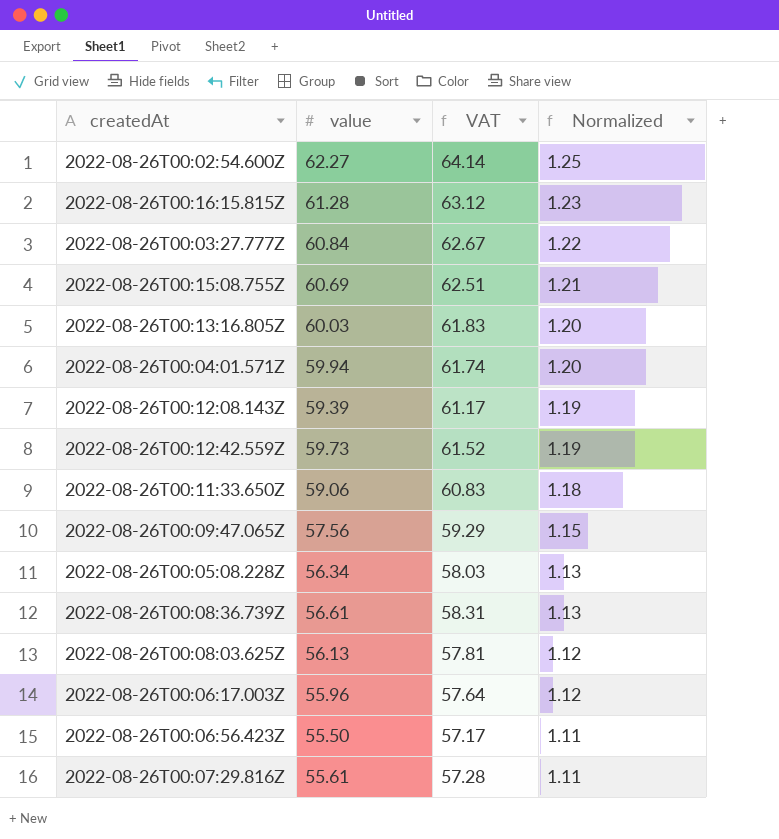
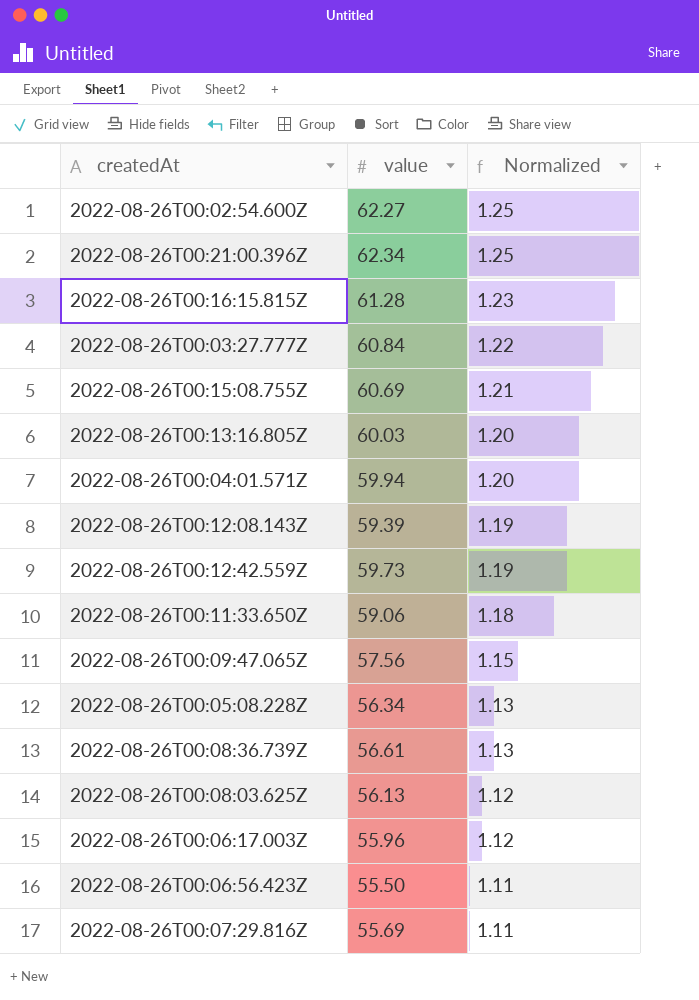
column VAT | formula: [value] * 1.03 -> none
row 2022-08-26T00:21:00.396Z: none -> 62.34 | 1.25
2022-08-26T00:07:29.816Z | value: 55.61 -> 55.69

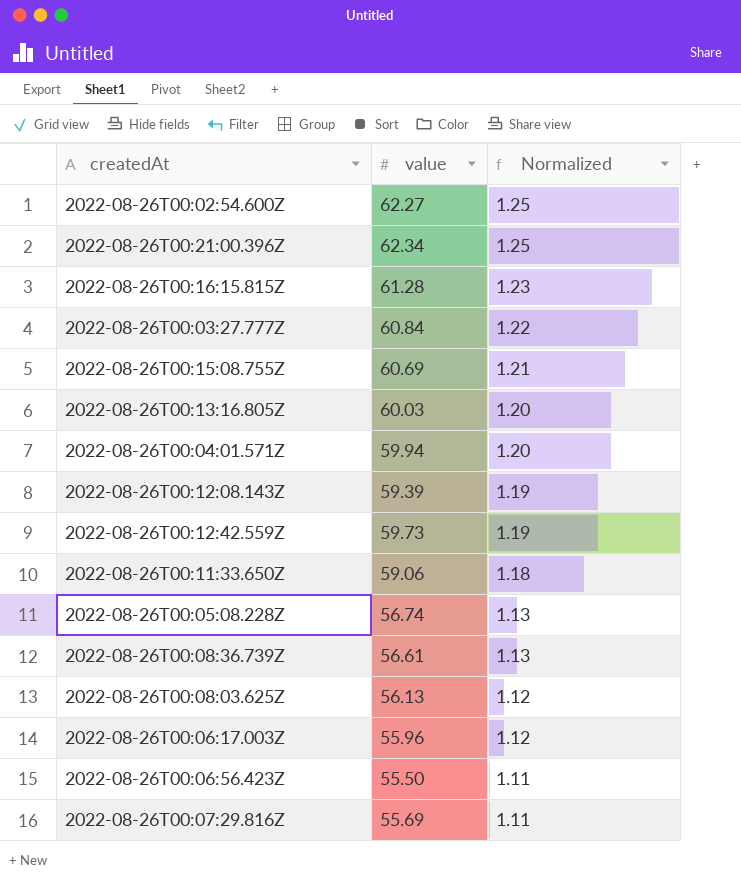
row 2022-08-26T00:09:47.065Z: 57.56 | 1.15 -> none
2022-08-26T00:05:08.228Z | value: 56.34 -> 56.74

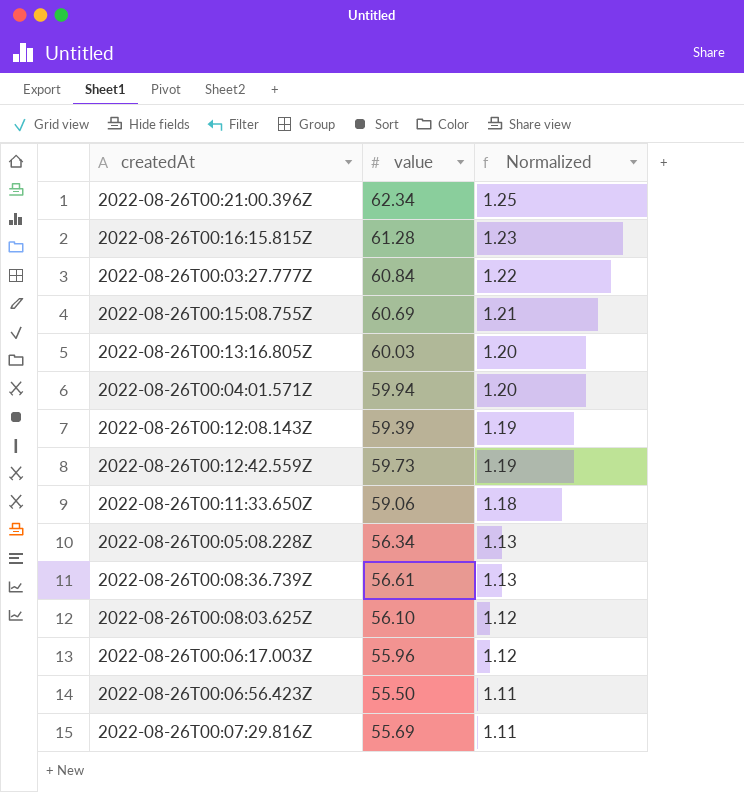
row 2022-08-26T00:02:54.600Z: 62.27 | 1.25 -> none
2022-08-26T00:05:08.228Z | value: 56.74 -> 56.34
2022-08-26T00:08:03.625Z | value: 56.13 -> 56.10

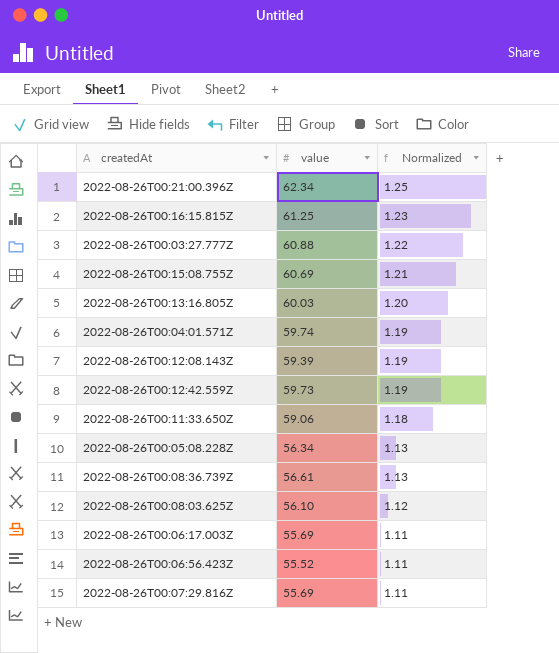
2022-08-26T00:16:15.815Z | value: 61.28 -> 61.25
2022-08-26T00:03:27.777Z | value: 60.84 -> 60.88
2022-08-26T00:04:01.571Z | value: 59.94 -> 59.74
2022-08-26T00:04:01.571Z | Normalized: 1.20 -> 1.19
2022-08-26T00:06:17.003Z | value: 55.96 -> 55.69
2022-08-26T00:06:17.003Z | Normalized: 1.12 -> 1.11
2022-08-26T00:06:56.423Z | value: 55.50 -> 55.52

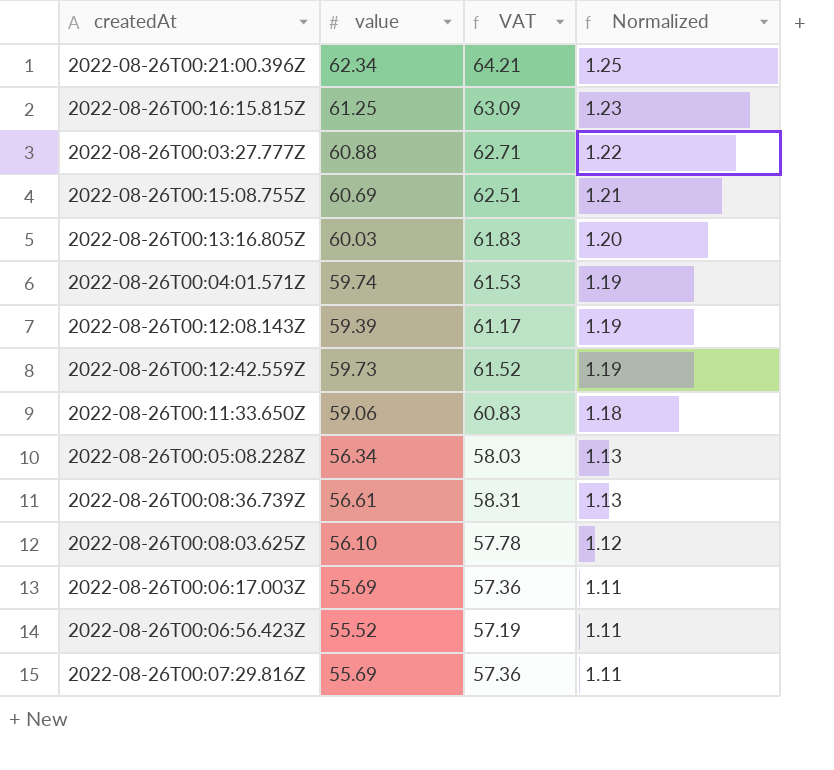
column VAT | formula: none -> [value] * 1.03

